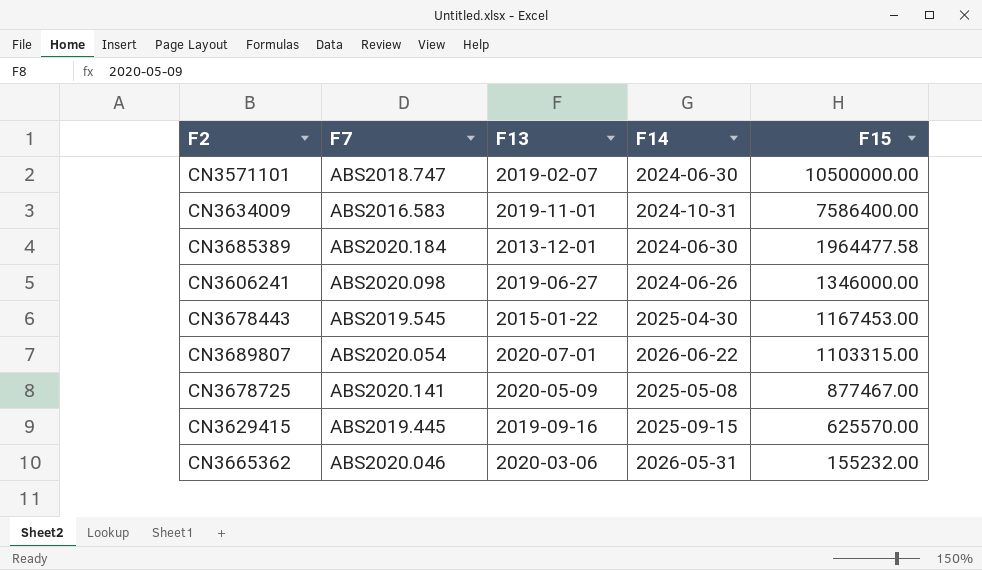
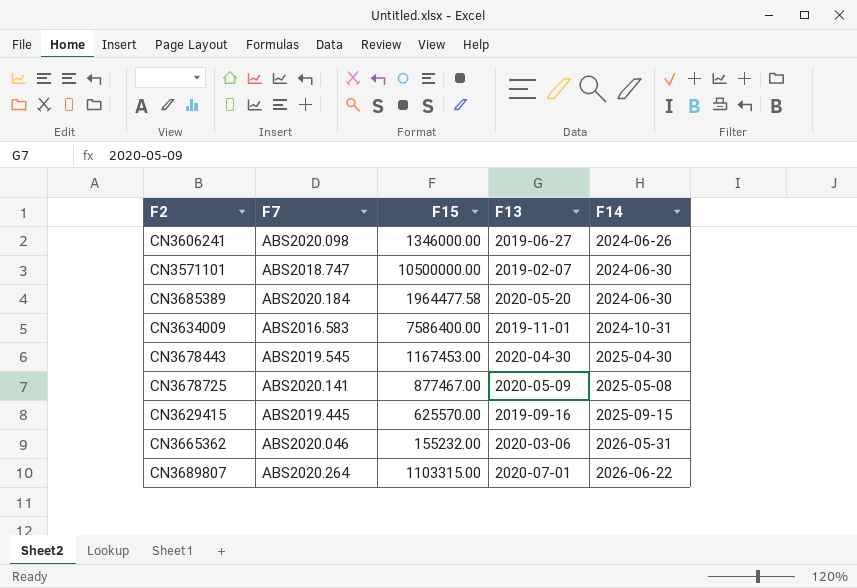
row order: F15 descending -> F14 ascending
column F15 | position: 5 -> 3
CN3685389 | F13: 2013-12-01 -> 2020-05-20
CN3678443 | F13: 2015-01-22 -> 2020-04-30
CN3689807 | F7: ABS2020.054 -> ABS2020.264

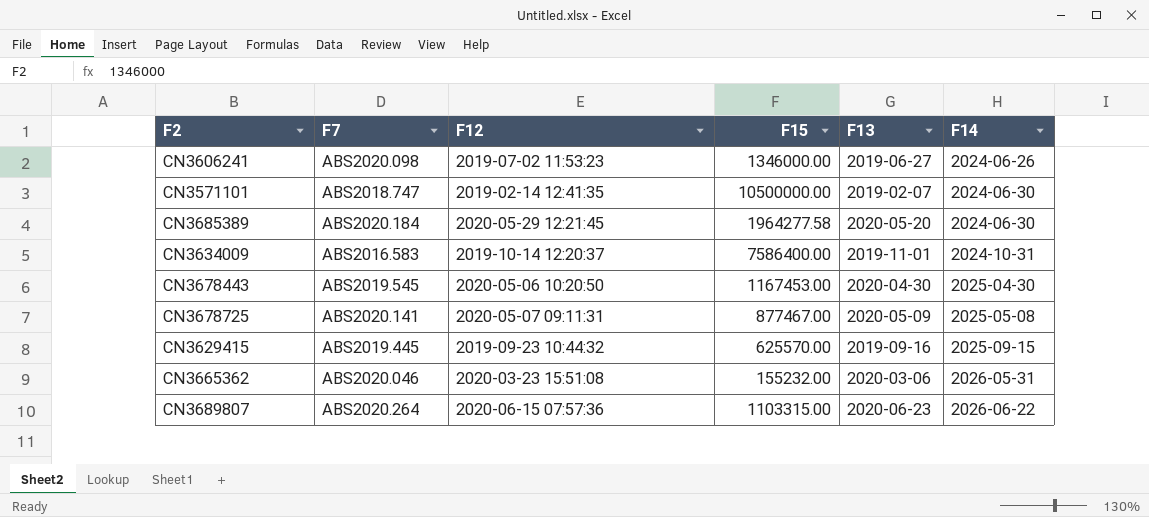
column F12 | position: none -> 3
CN3685389 | F15: 1964477.58 -> 1964277.58
CN3689807 | F13: 2020-07-01 -> 2020-06-23

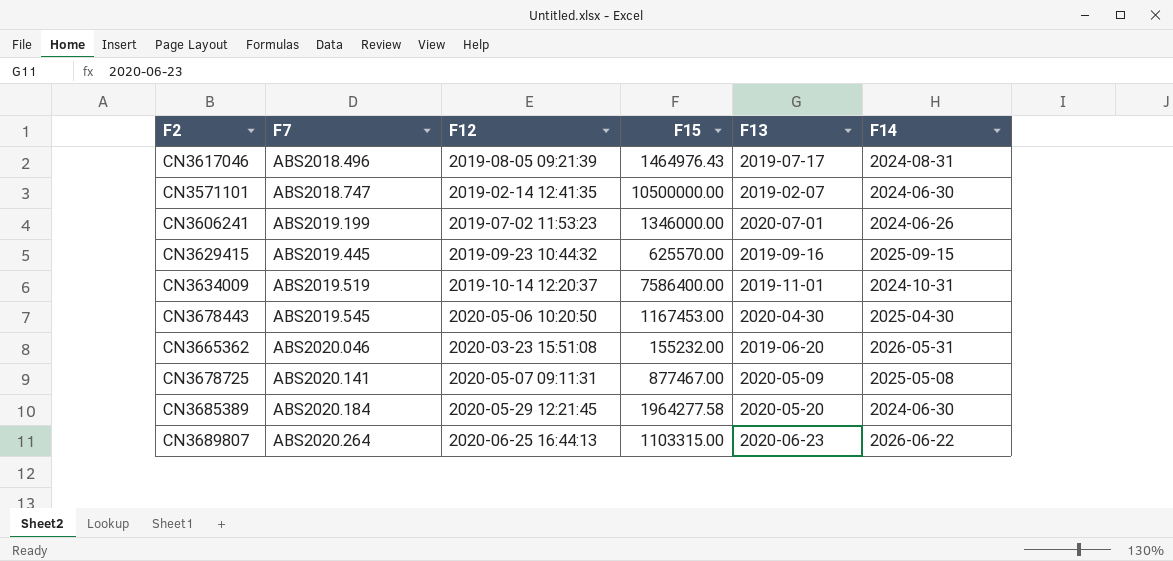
row order: F14 ascending -> F7 ascending
row CN3617046: none -> ABS2018.496 | 2019-08-05 09:21:39 | 1464976.43 | 2019-07-17 | 2024-08-31
CN3606241 | F7: ABS2020.098 -> ABS2019.199
CN3606241 | F13: 2019-06-27 -> 2020-07-01
CN3634009 | F7: ABS2016.583 -> ABS2019.519
CN3665362 | F13: 2020-03-06 -> 2019-06-20
CN3689807 | F12: 2020-06-15 07:57:36 -> 2020-06-25 16:44:13

